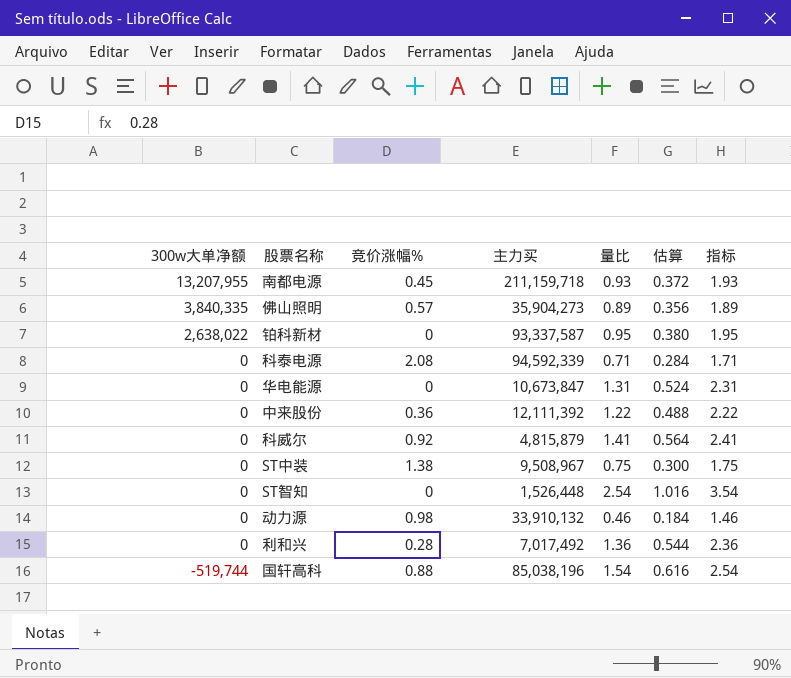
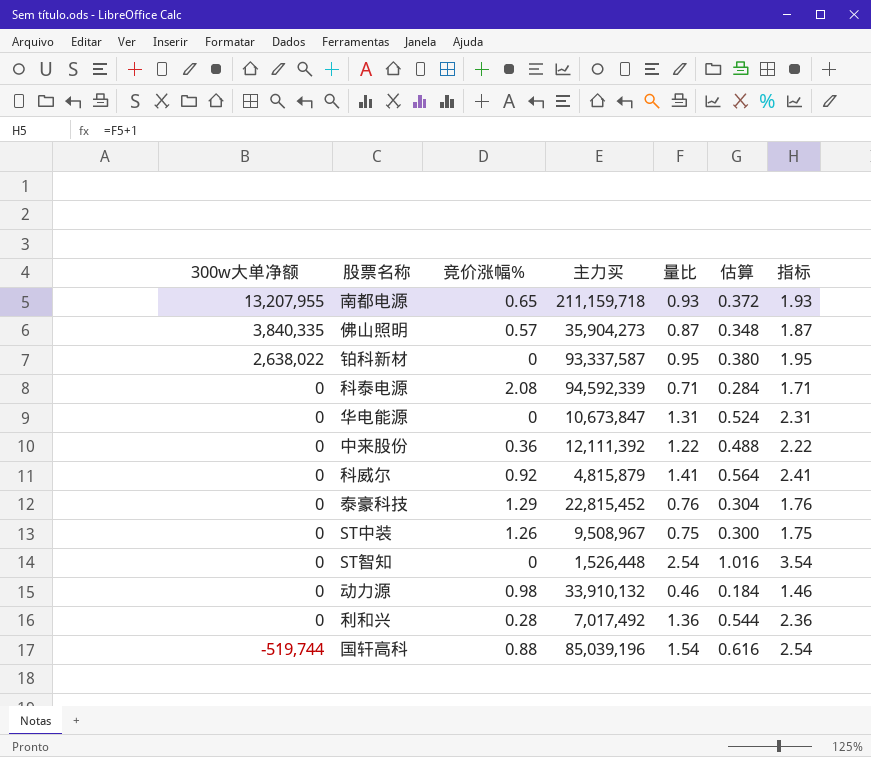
南都电源 | 竞价涨幅%: 0.45 -> 0.65
佛山照明 | 量比: 0.89 -> 0.87
佛山照明 | 估算: 0.356 -> 0.348
佛山照明 | 指标: 1.89 -> 1.87
row 泰豪科技: none -> 0 | 1.29 | 22,815,452 | 0.76 | 0.304 | 1.76
ST中装 | 竞价涨幅%: 1.38 -> 1.26
国轩高科 | 主力买: 85,038,196 -> 85,039,196

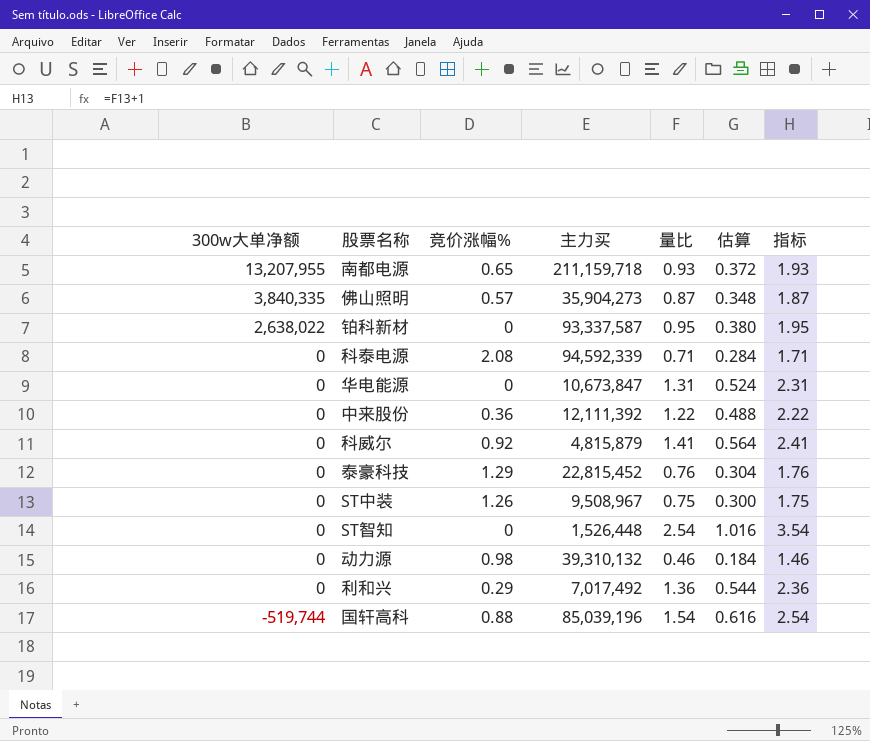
动力源 | 主力买: 33,910,132 -> 39,310,132
利和兴 | 竞价涨幅%: 0.28 -> 0.29

